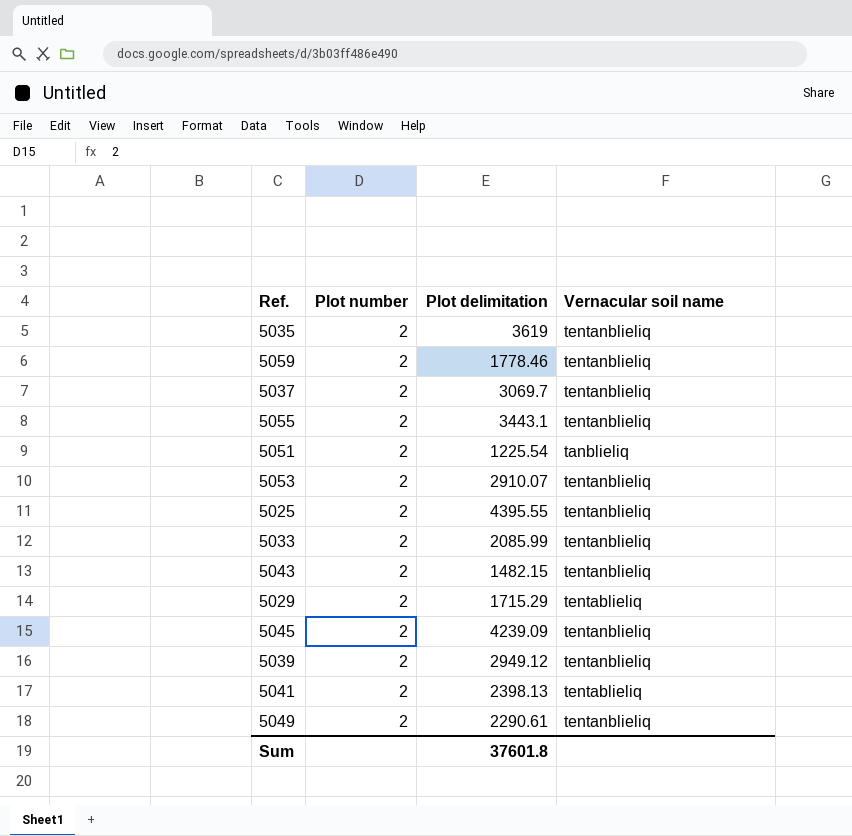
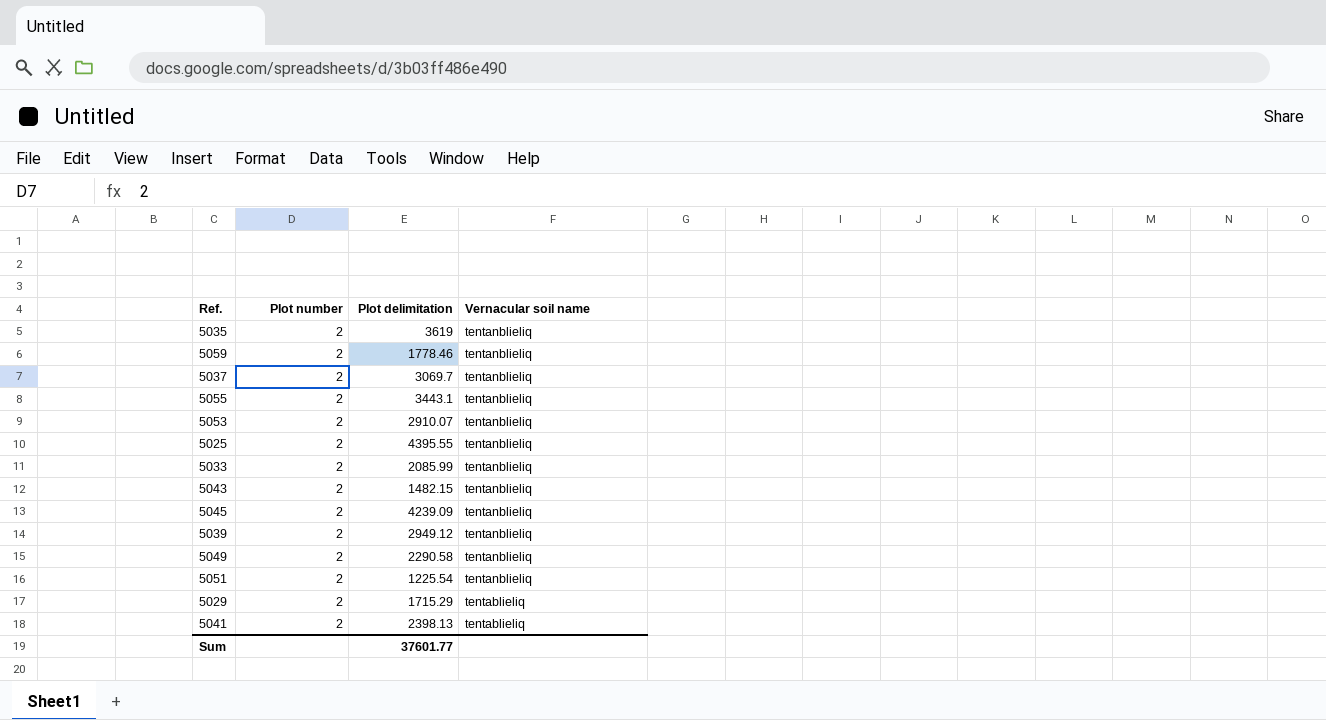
row order: none -> Vernacular soil name descending
5049 | Plot delimitation: 2290.61 -> 2290.58
5051 | Vernacular soil name: tanblieliq -> tentanblieliq
Sum | Plot delimitation: 37601.8 -> 37601.77

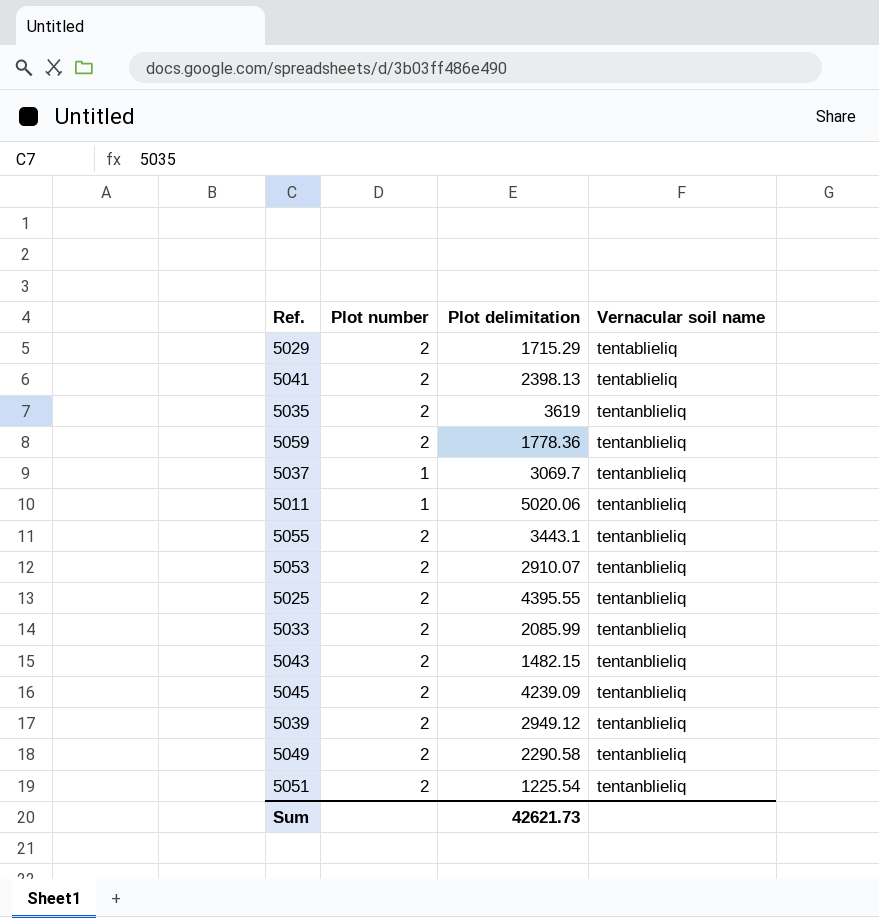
row order: Vernacular soil name descending -> Vernacular soil name ascending
5059 | Plot delimitation: 1778.46 -> 1778.36
5037 | Plot number: 2 -> 1
row 5011: none -> 1 | 5020.06 | tentanblieliq
Sum | Plot delimitation: 37601.77 -> 42621.73

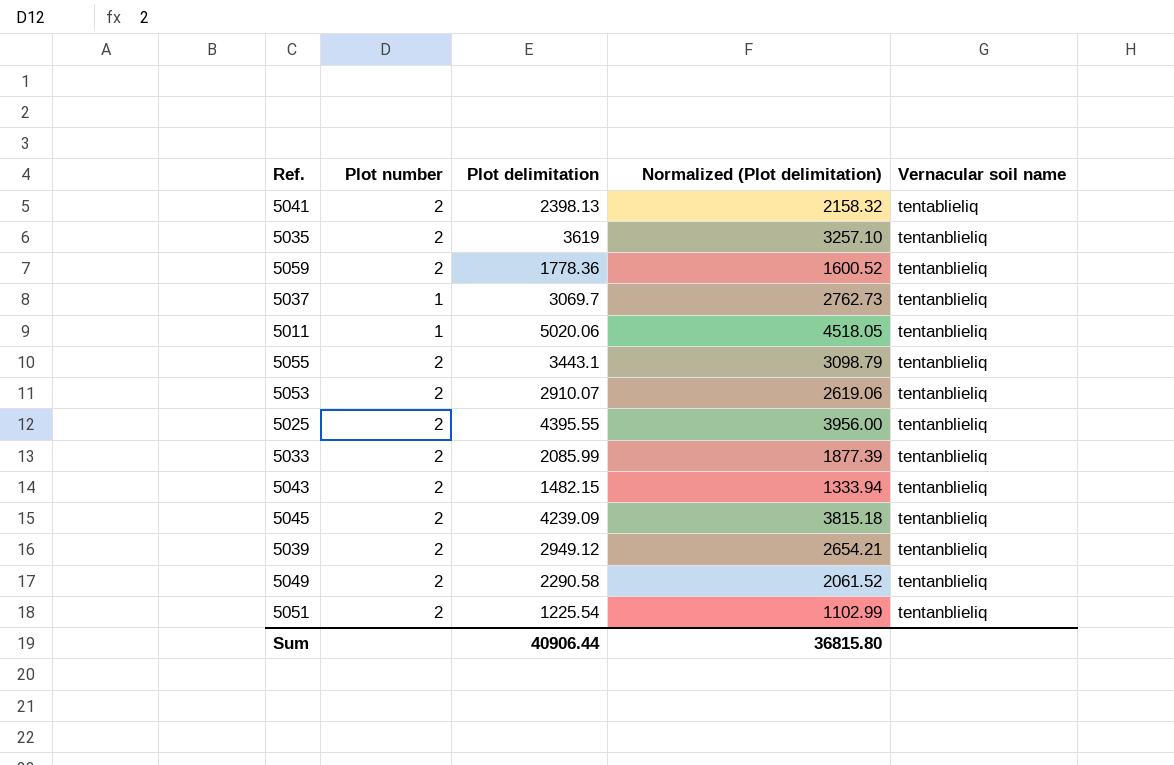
column Normalized (Plot delimitation) | formula: none -> [Plot delimitation] * 0.9
row 5029: 2 | 1715.29 | tentablieliq -> none
Sum | Plot delimitation: 42621.73 -> 40906.44

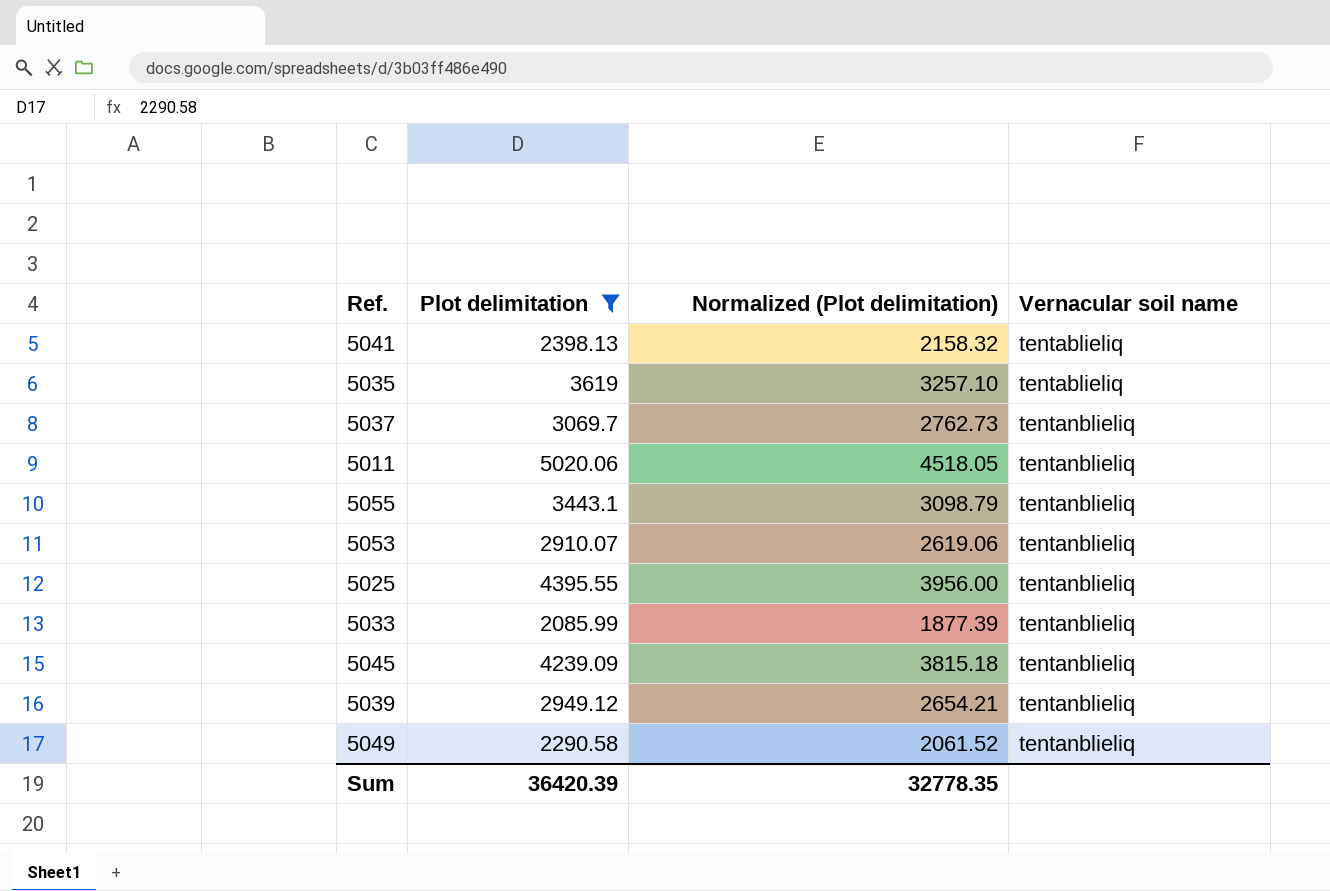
filter: none -> Plot delimitation >= 2085.99
column Plot number | position: 2 -> none
5035 | Vernacular soil name: tentanblieliq -> tentablieliq
Sum | Plot delimitation: 40906.44 -> 36420.39
Sum | Normalized (Plot delimitation): 36815.80 -> 32778.35

